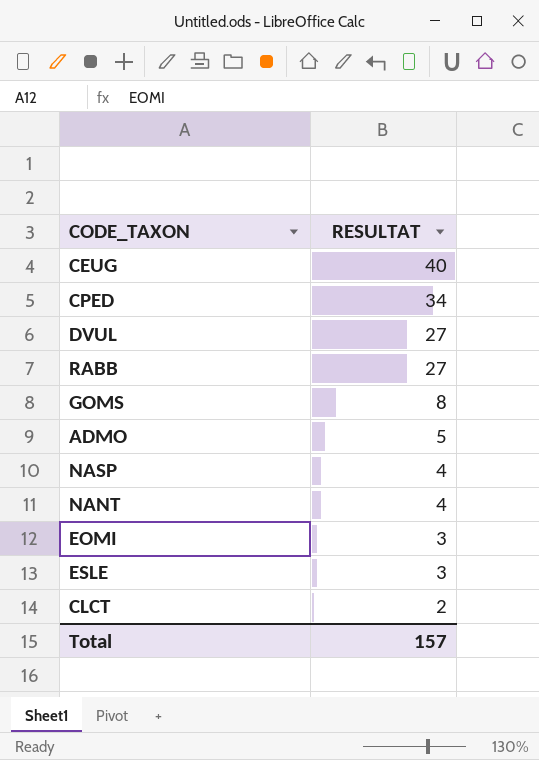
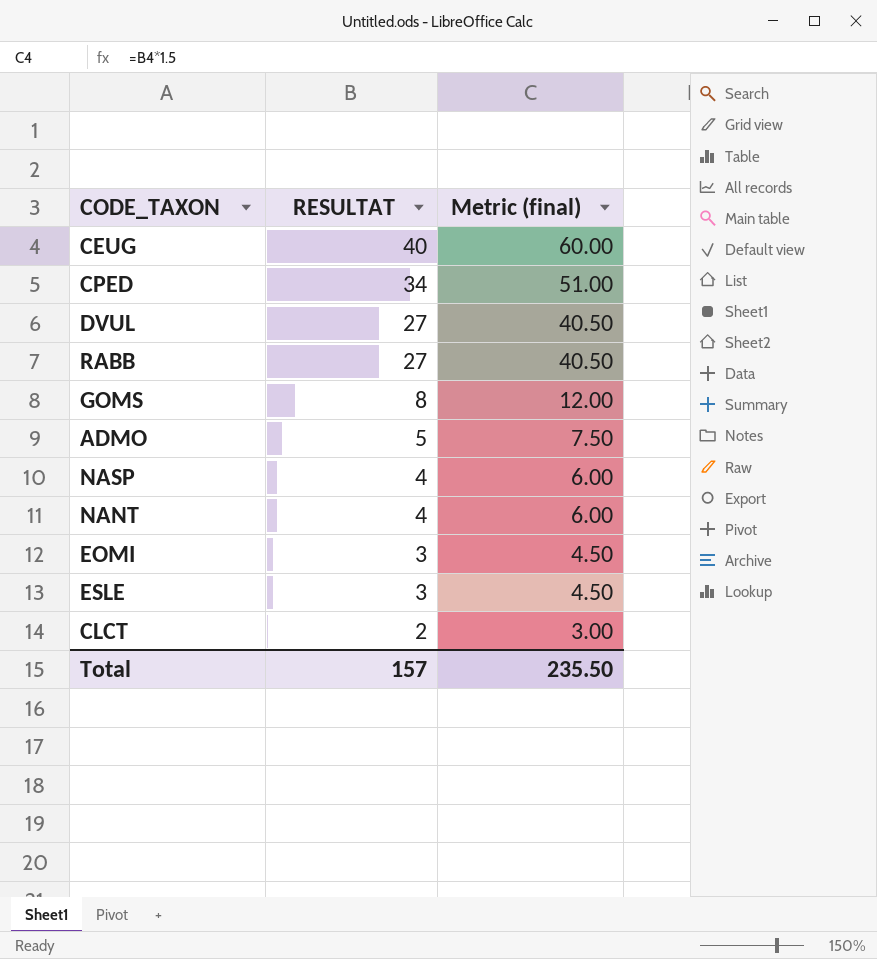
column Metric (final) | formula: none -> [RESULTAT] * 1.5

